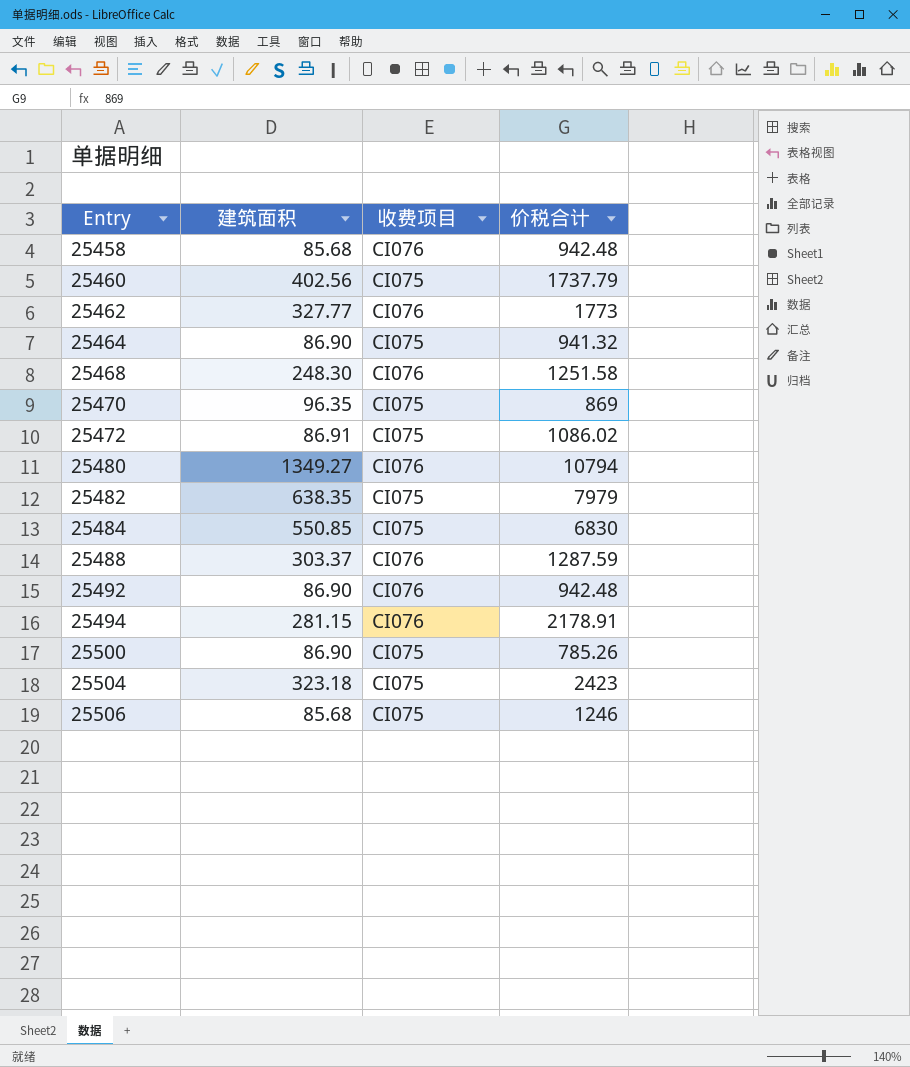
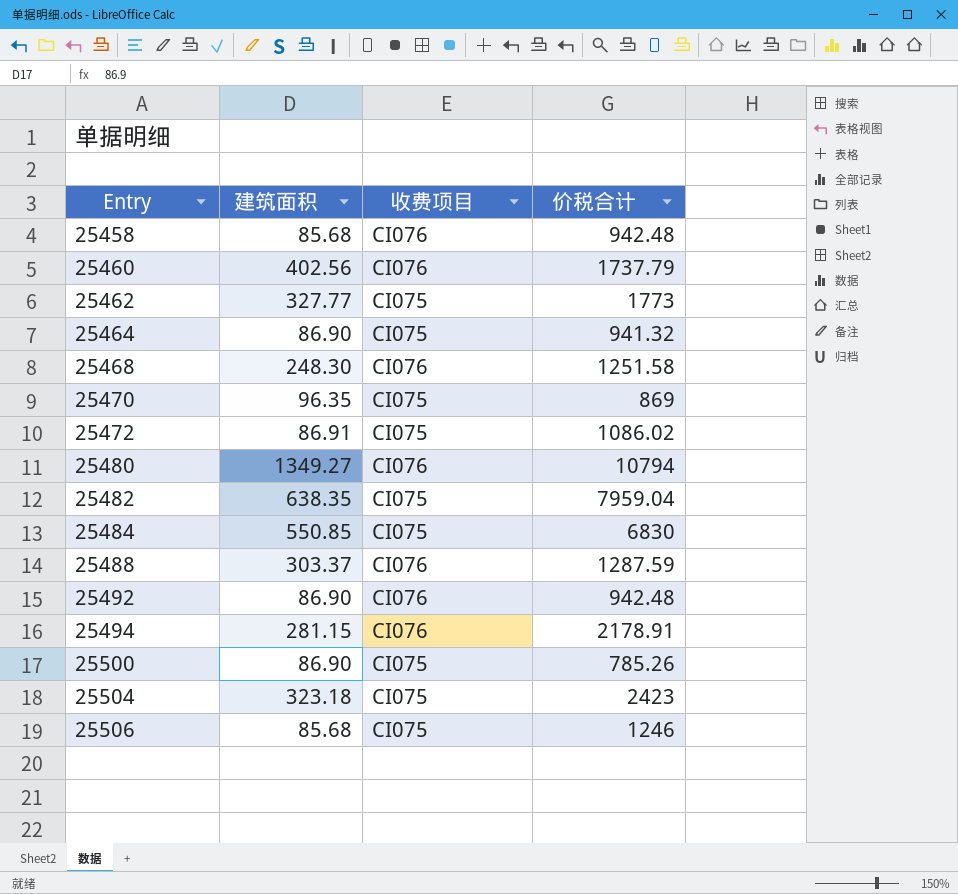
25460 | 收费项目: CI075 -> CI076
25462 | 收费项目: CI076 -> CI075
25482 | 价税合计: 7979 -> 7959.04

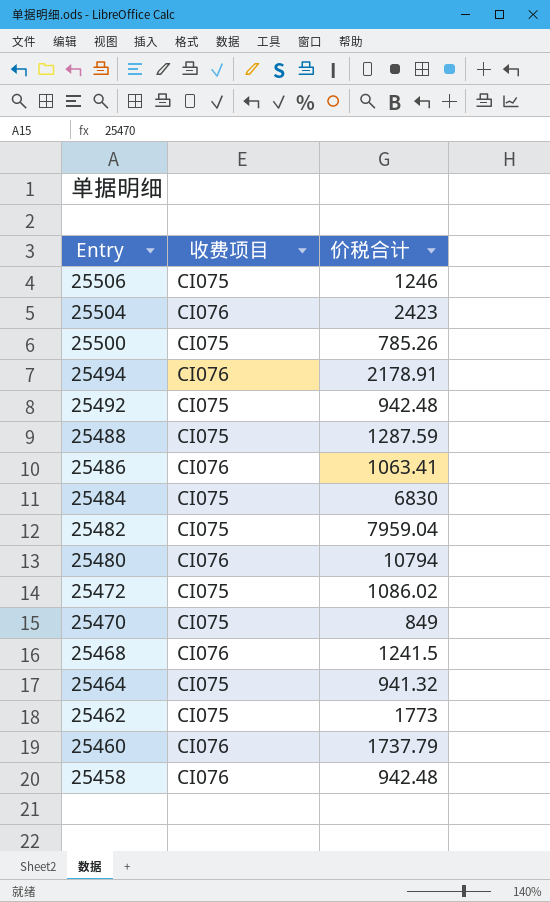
row order: Entry ascending -> Entry descending
column 建筑面积 | position: 2 -> none
25504 | 收费项目: CI075 -> CI076
25492 | 收费项目: CI076 -> CI075
25488 | 收费项目: CI076 -> CI075
row 25486: none -> CI076 | 1063.41
25470 | 价税合计: 869 -> 849
25468 | 价税合计: 1251.58 -> 1241.5

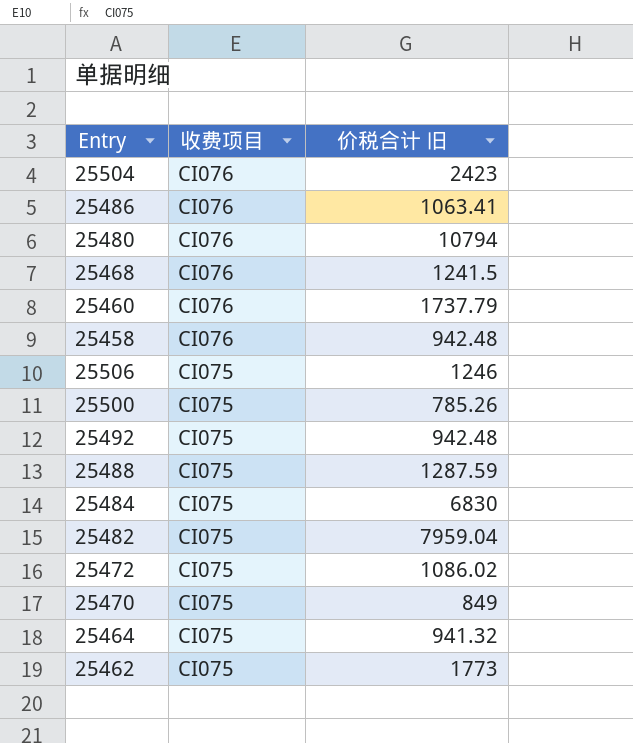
row order: Entry descending -> 收费项目 descending
column name: 价税合计 -> 价税合计 旧
row 25494: CI076 | 2178.91 -> none

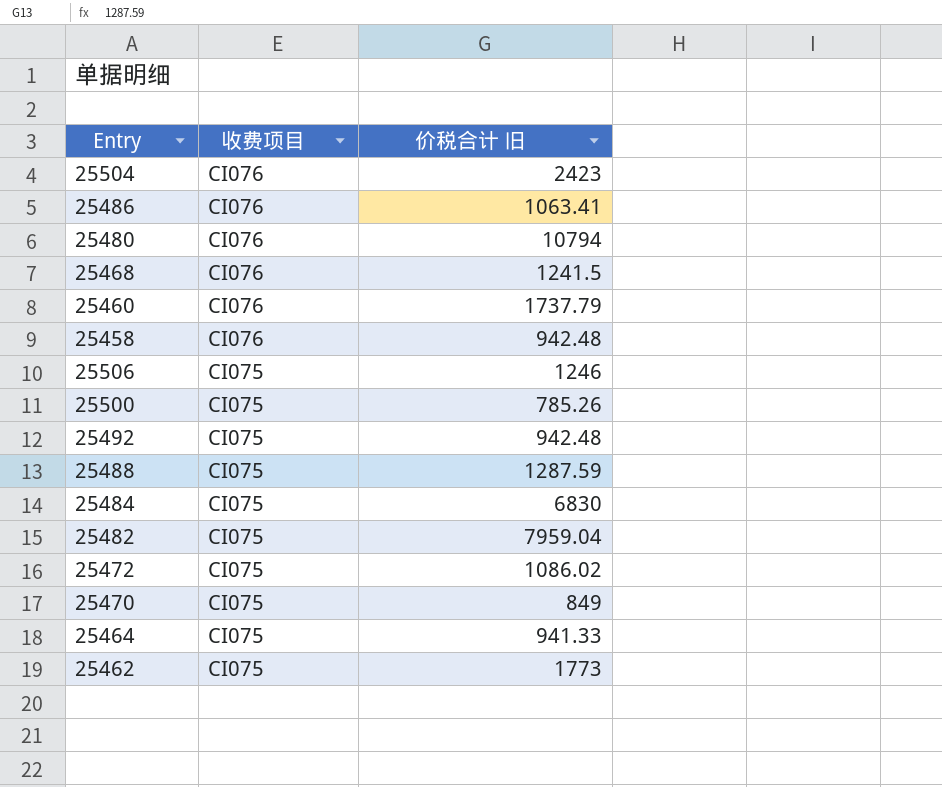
25464 | 价税合计 旧: 941.32 -> 941.33

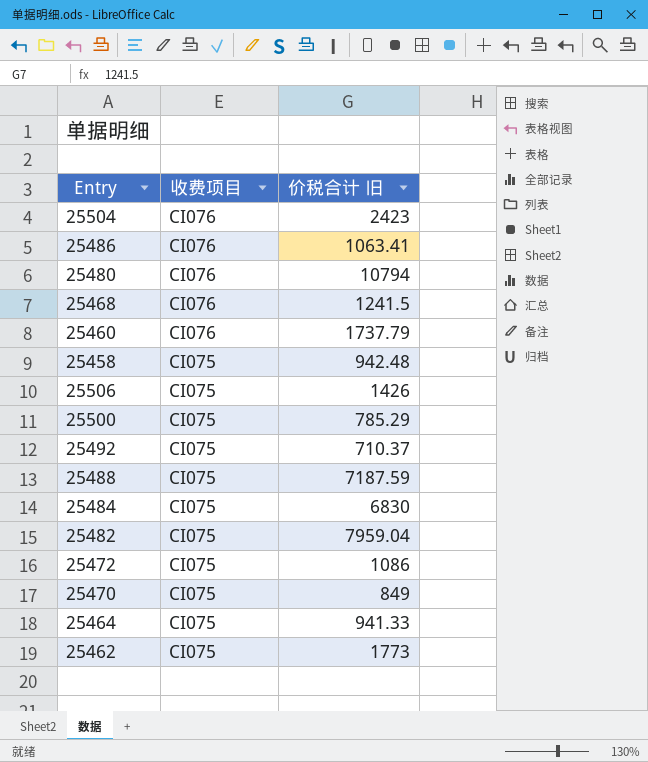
25458 | 收费项目: CI076 -> CI075
25506 | 价税合计 旧: 1246 -> 1426
25500 | 价税合计 旧: 785.26 -> 785.29
25492 | 价税合计 旧: 942.48 -> 710.37
25488 | 价税合计 旧: 1287.59 -> 7187.59
25472 | 价税合计 旧: 1086.02 -> 1086

